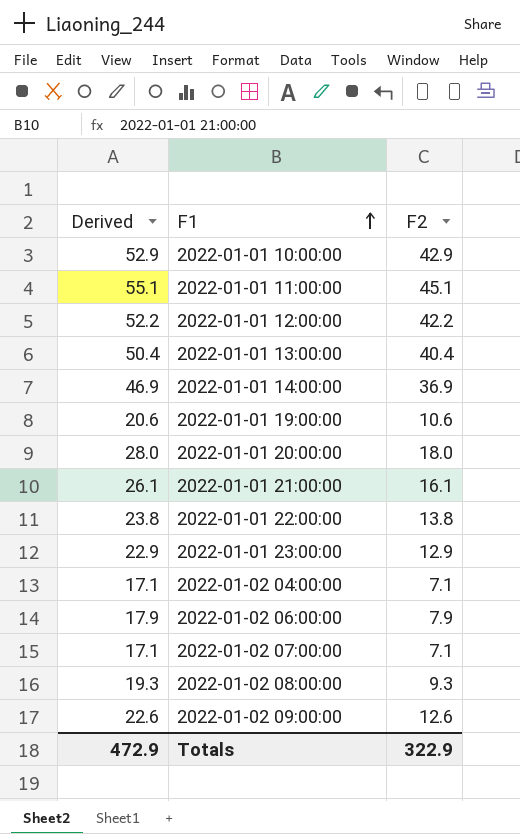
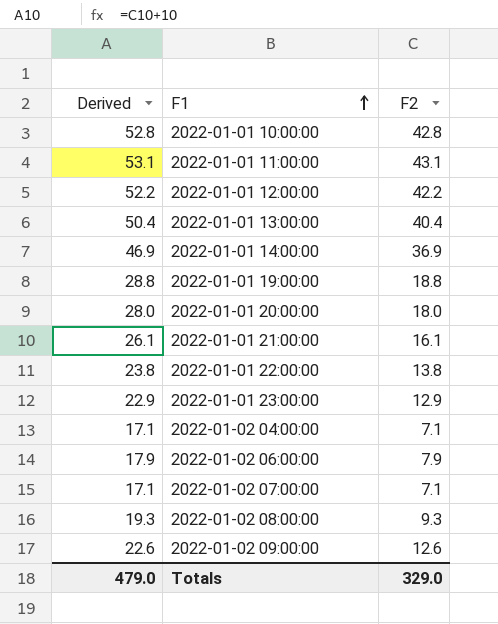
2022-01-01 10:00:00 | Derived: 52.9 -> 52.8
2022-01-01 10:00:00 | F2: 42.9 -> 42.8
2022-01-01 11:00:00 | Derived: 55.1 -> 53.1
2022-01-01 11:00:00 | F2: 45.1 -> 43.1
2022-01-01 19:00:00 | Derived: 20.6 -> 28.8
2022-01-01 19:00:00 | F2: 10.6 -> 18.8
Totals | Derived: 472.9 -> 479.0
Totals | F2: 322.9 -> 329.0

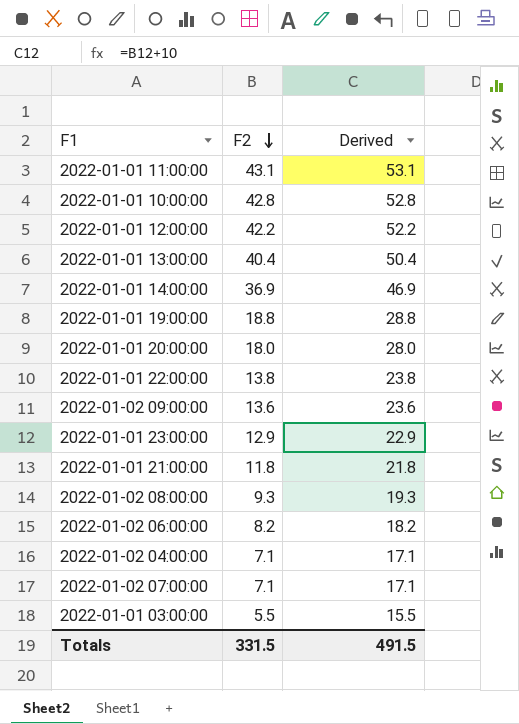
row order: F1 ascending -> F2 descending
column Derived | position: 1 -> 3
2022-01-02 09:00:00 | F2: 12.6 -> 13.6
2022-01-02 09:00:00 | Derived: 22.6 -> 23.6
2022-01-01 21:00:00 | F2: 16.1 -> 11.8
2022-01-01 21:00:00 | Derived: 26.1 -> 21.8
2022-01-02 06:00:00 | F2: 7.9 -> 8.2
2022-01-02 06:00:00 | Derived: 17.9 -> 18.2
row 2022-01-01 03:00:00: none -> 5.5 | 15.5
Totals | F2: 329.0 -> 331.5
Totals | Derived: 479.0 -> 491.5

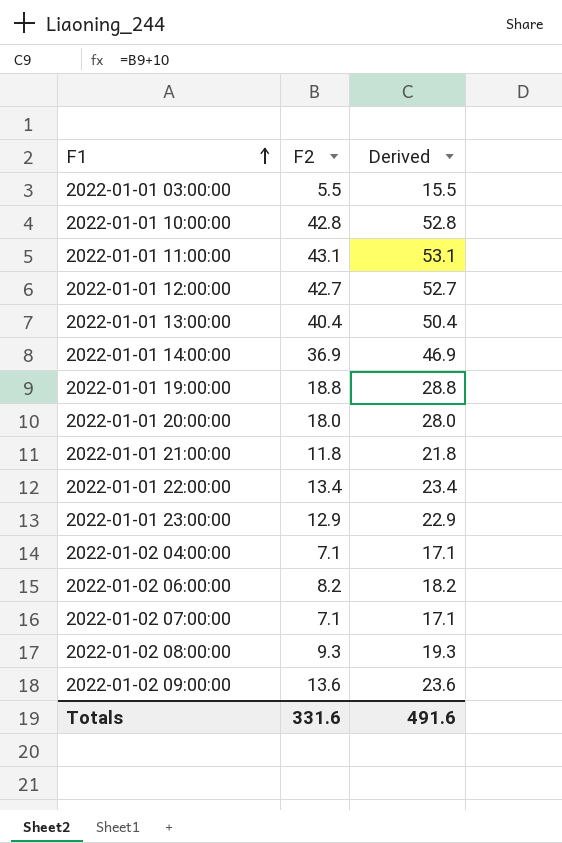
row order: F2 descending -> F1 ascending
2022-01-01 12:00:00 | F2: 42.2 -> 42.7
2022-01-01 12:00:00 | Derived: 52.2 -> 52.7
2022-01-01 22:00:00 | F2: 13.8 -> 13.4
2022-01-01 22:00:00 | Derived: 23.8 -> 23.4
Totals | F2: 331.5 -> 331.6
Totals | Derived: 491.5 -> 491.6

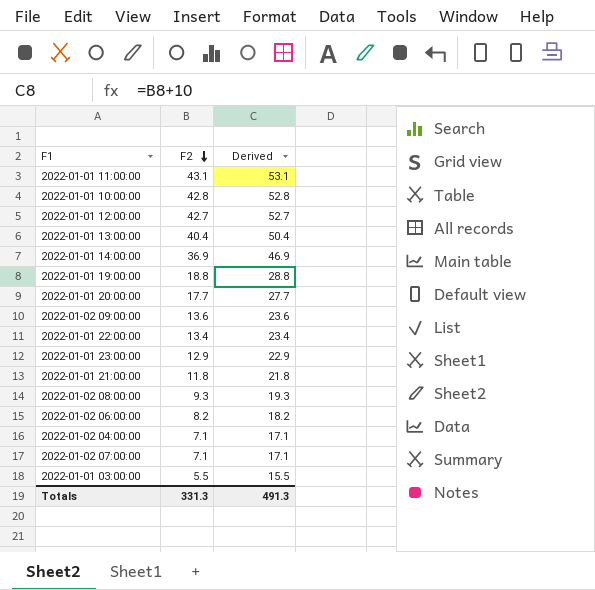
row order: F1 ascending -> F2 descending
2022-01-01 20:00:00 | F2: 18.0 -> 17.7
2022-01-01 20:00:00 | Derived: 28.0 -> 27.7
Totals | F2: 331.6 -> 331.3
Totals | Derived: 491.6 -> 491.3

